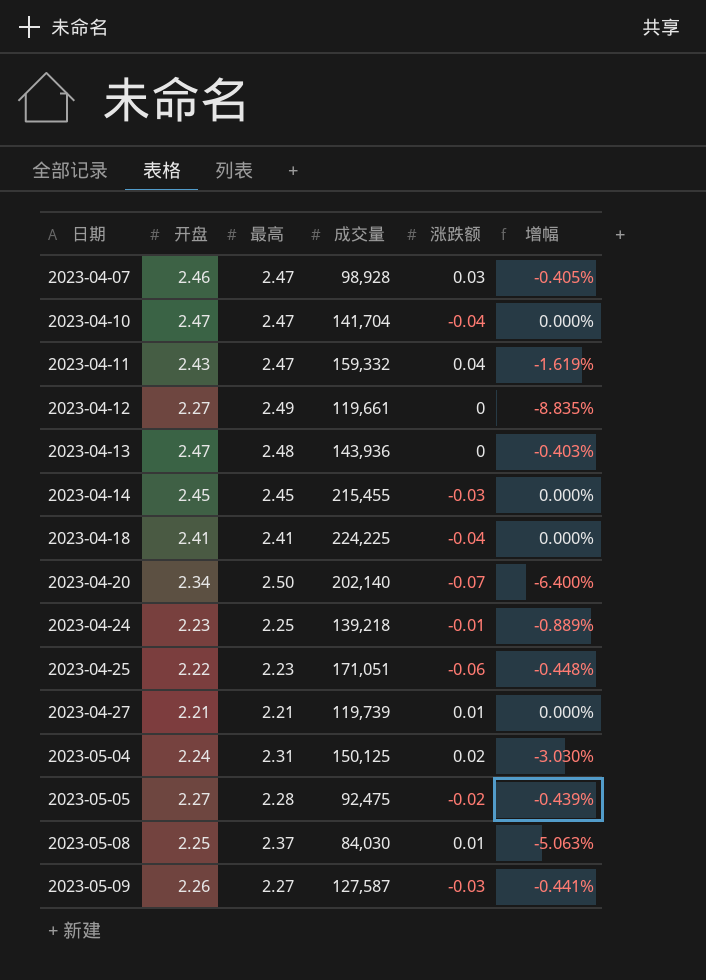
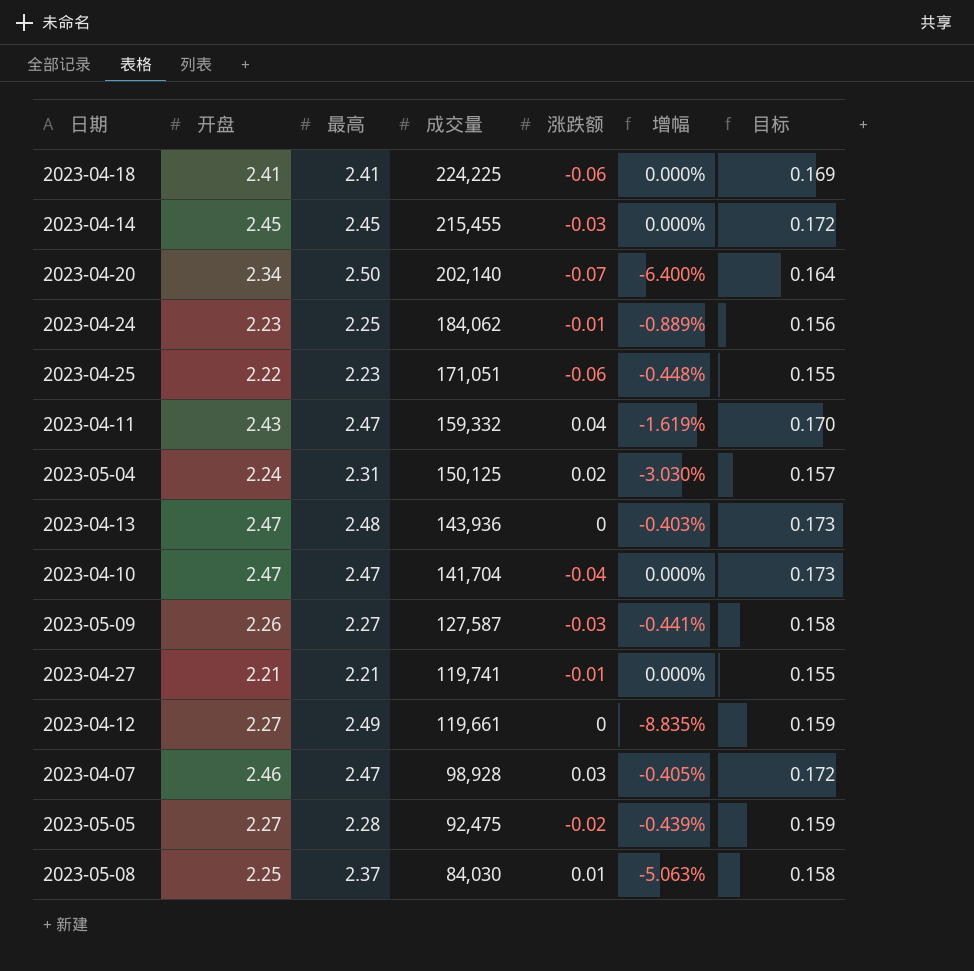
row order: 日期 ascending -> 成交量 descending
column 目标 | formula: none -> [开盘] * 0.07
2023-04-18 | 涨跌额: -0.04 -> -0.06
2023-04-24 | 成交量: 139,218 -> 184,062
2023-04-27 | 成交量: 119,739 -> 119,741
2023-04-27 | 涨跌额: 0.01 -> -0.01

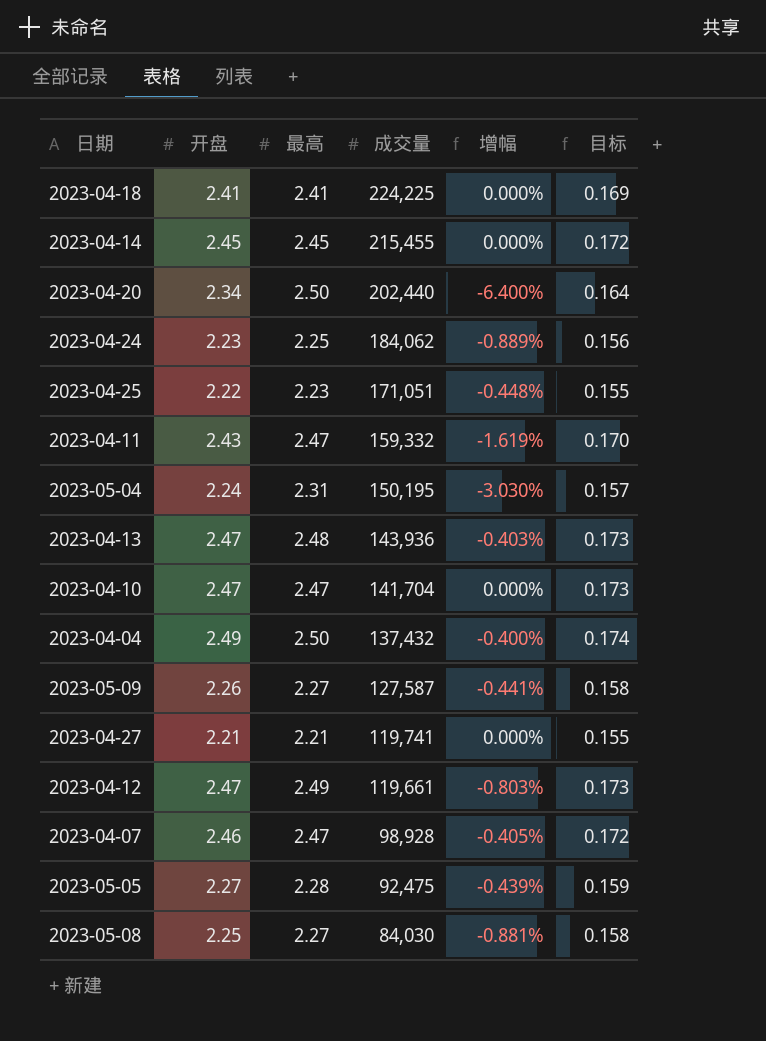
column 涨跌额 | position: 5 -> none
2023-04-20 | 成交量: 202,140 -> 202,440
2023-05-04 | 成交量: 150,125 -> 150,195
row 2023-04-04: none -> 2.49 | 2.50 | 137,432 | -0.400% | 0.174
2023-04-12 | 开盘: 2.27 -> 2.47
2023-04-12 | 增幅: -8.835% -> -0.803%
2023-04-12 | 目标: 0.159 -> 0.173
2023-05-08 | 最高: 2.37 -> 2.27
2023-05-08 | 增幅: -5.063% -> -0.881%

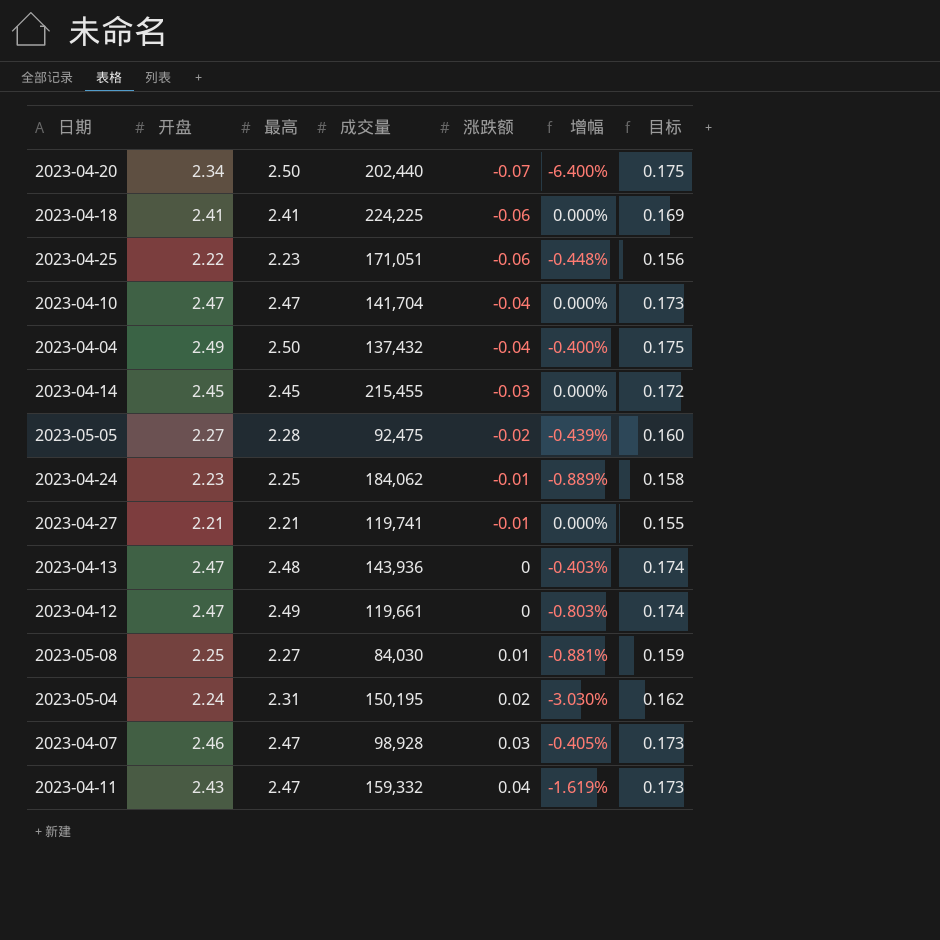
row order: 成交量 descending -> 涨跌额 ascending
column 涨跌额 | position: none -> 5
column 目标 | formula: [开盘] * 0.07 -> [最高] * 0.07
row 2023-05-09: 2.26 | 2.27 | 127,587 | -0.441% | 0.158 -> none

